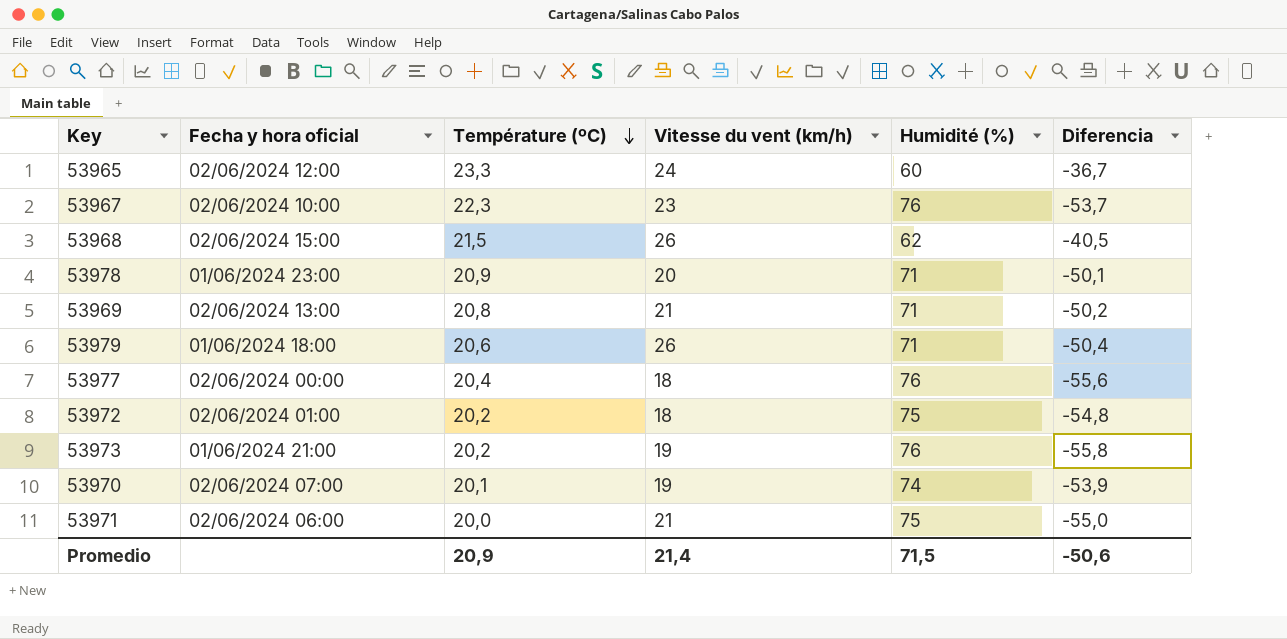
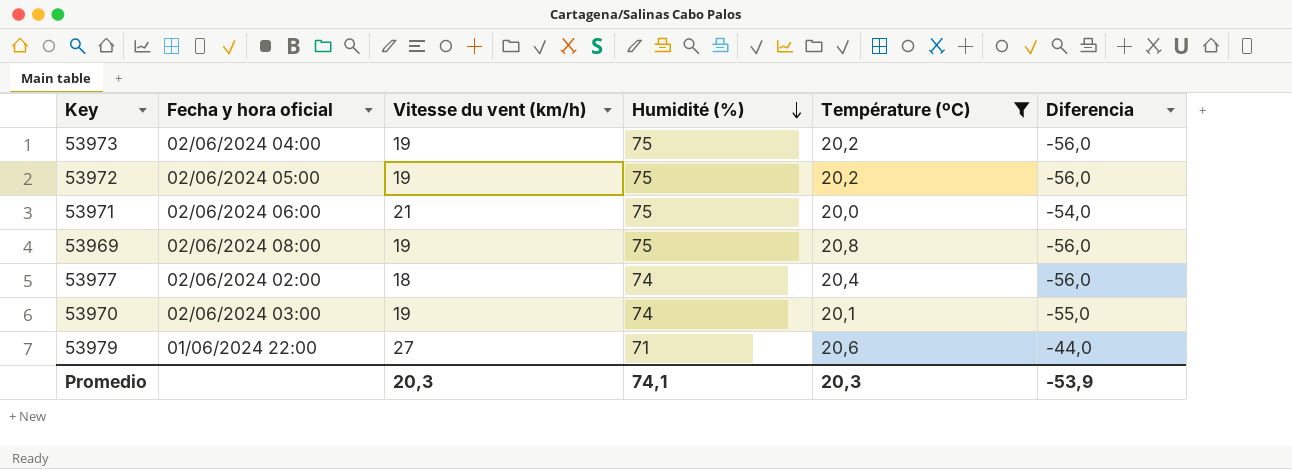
filter: none -> Température (ºC) <= 20,8
row order: Température (ºC) descending -> Humidité (%) descending
column Température (ºC) | position: 3 -> 5
column Diferencia | formula: [Température (ºC)] - [Humidité (%)] -> [Vitesse du vent (km/h)] - [Humidité (%)]
53973 | Fecha y hora oficial: 01/06/2024 21:00 -> 02/06/2024 04:00
53973 | Humidité (%): 76 -> 75
53972 | Fecha y hora oficial: 02/06/2024 01:00 -> 02/06/2024 05:00
53972 | Vitesse du vent (km/h): 18 -> 19
53969 | Fecha y hora oficial: 02/06/2024 13:00 -> 02/06/2024 08:00
53969 | Vitesse du vent (km/h): 21 -> 19
53969 | Humidité (%): 71 -> 75
53977 | Fecha y hora oficial: 02/06/2024 00:00 -> 02/06/2024 02:00
53977 | Humidité (%): 76 -> 74
53970 | Fecha y hora oficial: 02/06/2024 07:00 -> 02/06/2024 03:00
53979 | Fecha y hora oficial: 01/06/2024 18:00 -> 01/06/2024 22:00
53979 | Vitesse du vent (km/h): 26 -> 27
Promedio | Vitesse du vent (km/h): 21,4 -> 20,3
Promedio | Humidité (%): 71,5 -> 74,1
Promedio | Température (ºC): 20,9 -> 20,3
Promedio | Diferencia: -50,6 -> -53,9

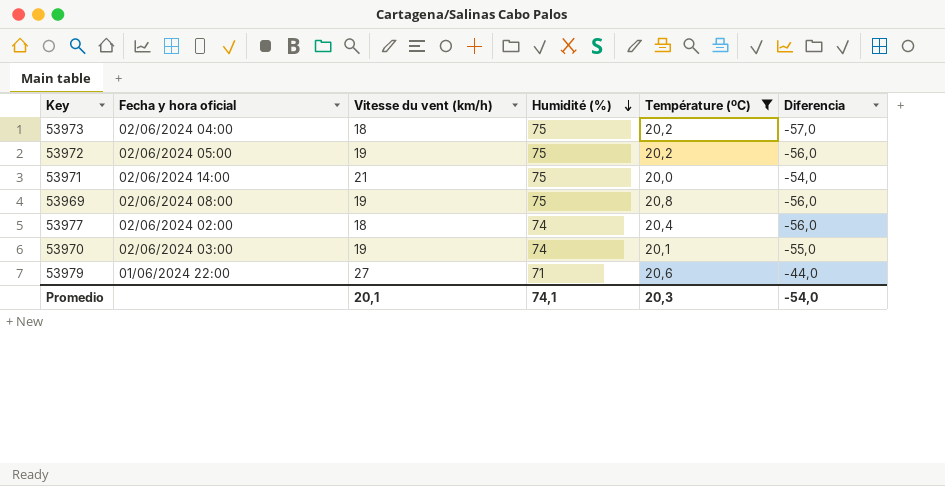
53973 | Vitesse du vent (km/h): 19 -> 18
53973 | Diferencia: -56,0 -> -57,0
53971 | Fecha y hora oficial: 02/06/2024 06:00 -> 02/06/2024 14:00
Promedio | Vitesse du vent (km/h): 20,3 -> 20,1
Promedio | Diferencia: -53,9 -> -54,0

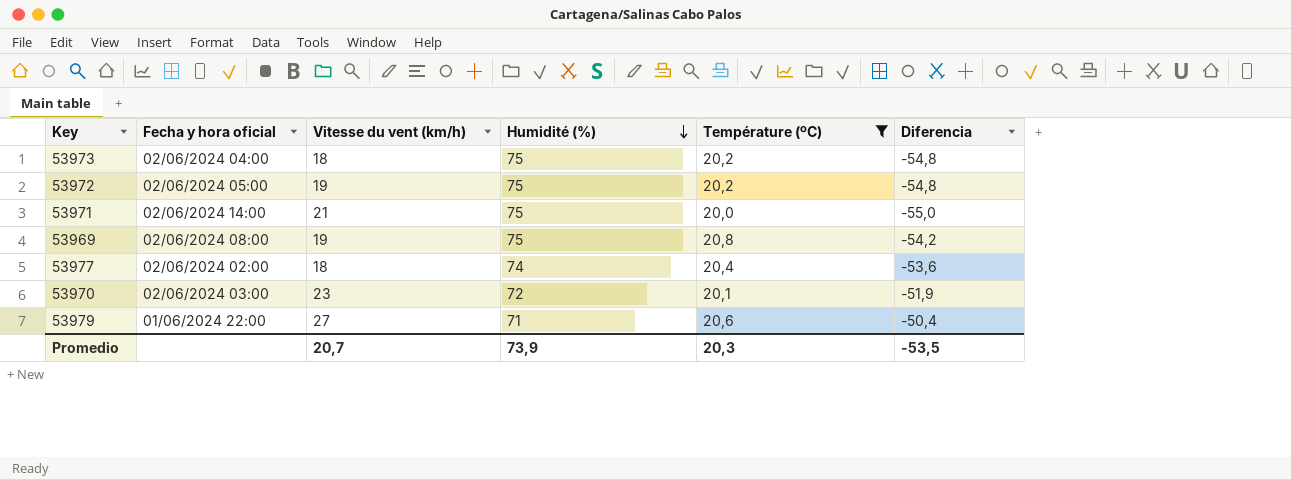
column Diferencia | formula: [Vitesse du vent (km/h)] - [Humidité (%)] -> [Température (ºC)] - [Humidité (%)]
53970 | Vitesse du vent (km/h): 19 -> 23
53970 | Humidité (%): 74 -> 72
Promedio | Vitesse du vent (km/h): 20,1 -> 20,7
Promedio | Humidité (%): 74,1 -> 73,9
Promedio | Diferencia: -54,0 -> -53,5

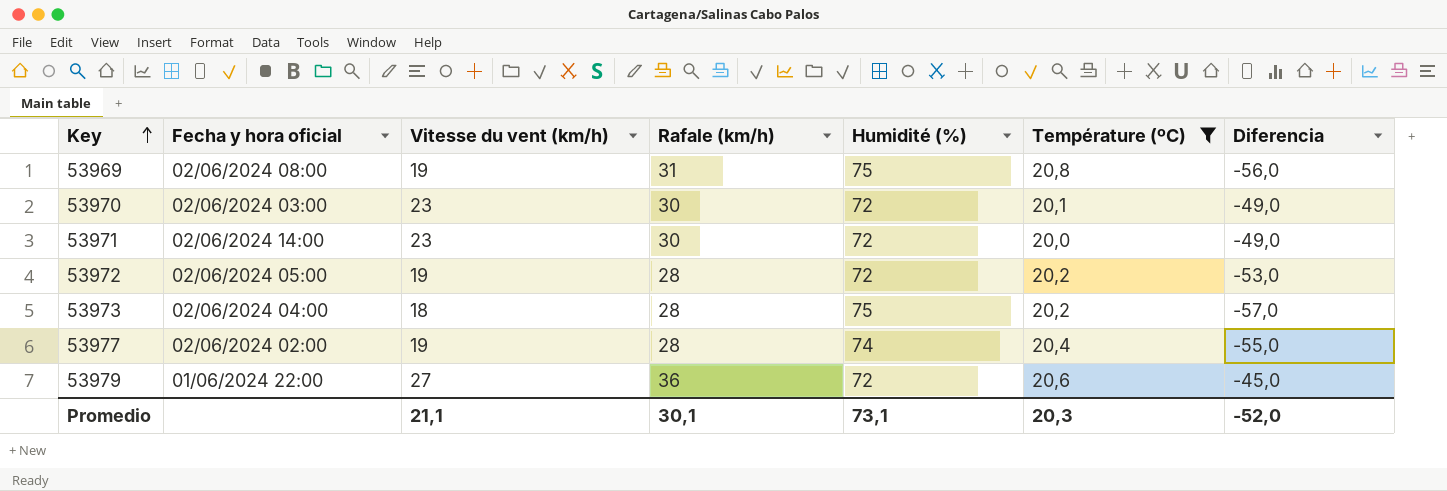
row order: Humidité (%) descending -> Key ascending
column Rafale (km/h) | position: none -> 4
column Diferencia | formula: [Température (ºC)] - [Humidité (%)] -> [Vitesse du vent (km/h)] - [Humidité (%)]
53971 | Vitesse du vent (km/h): 21 -> 23
53971 | Humidité (%): 75 -> 72
53972 | Humidité (%): 75 -> 72
53977 | Vitesse du vent (km/h): 18 -> 19
53979 | Humidité (%): 71 -> 72
Promedio | Vitesse du vent (km/h): 20,7 -> 21,1
Promedio | Humidité (%): 73,9 -> 73,1
Promedio | Diferencia: -53,5 -> -52,0

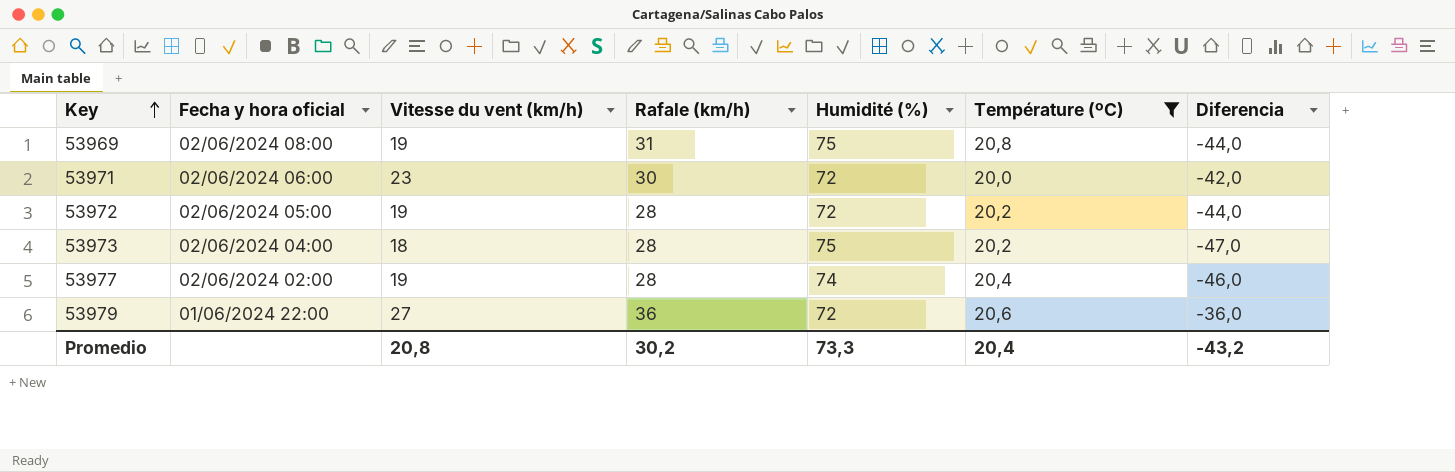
column Diferencia | formula: [Vitesse du vent (km/h)] - [Humidité (%)] -> [Rafale (km/h)] - [Humidité (%)]
row 53970: 02/06/2024 03:00 | 23 | 30 | 72 | 20,1 | -49,0 -> none
53971 | Fecha y hora oficial: 02/06/2024 14:00 -> 02/06/2024 06:00
Promedio | Vitesse du vent (km/h): 21,1 -> 20,8
Promedio | Rafale (km/h): 30,1 -> 30,2
Promedio | Humidité (%): 73,1 -> 73,3
Promedio | Température (ºC): 20,3 -> 20,4
Promedio | Diferencia: -52,0 -> -43,2

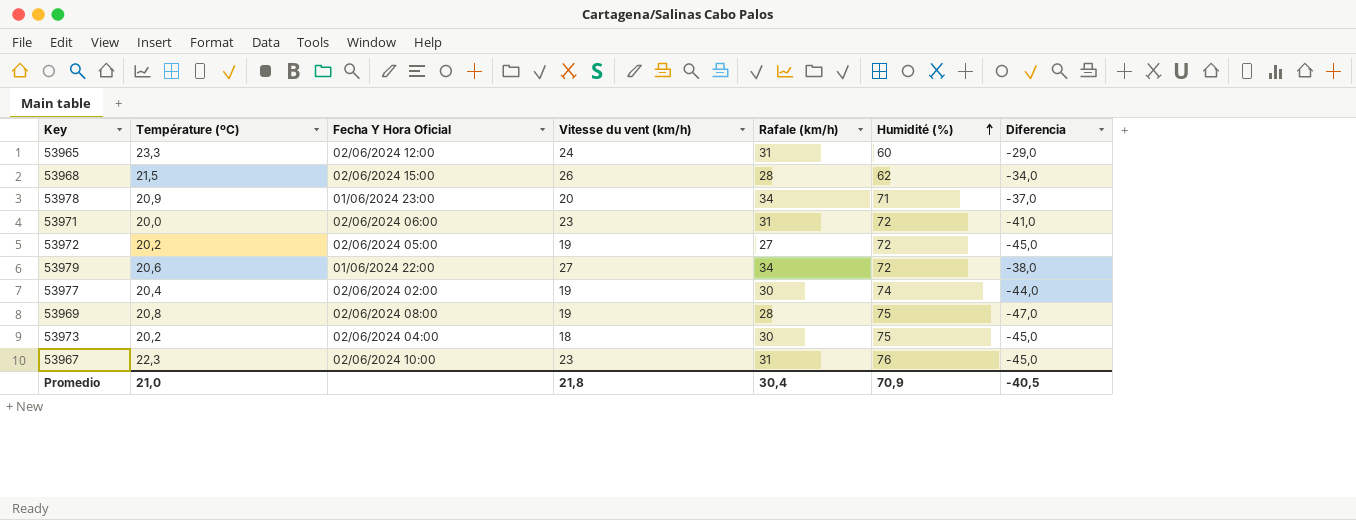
filter: Température (ºC) <= 20,8 -> none
row order: Key ascending -> Humidité (%) ascending
column Température (ºC) | position: 6 -> 2
column name: Fecha y hora oficial -> Fecha Y Hora Oficial
53971 | Rafale (km/h): 30 -> 31
53971 | Diferencia: -42,0 -> -41,0
53972 | Rafale (km/h): 28 -> 27
53972 | Diferencia: -44,0 -> -45,0
53979 | Rafale (km/h): 36 -> 34
53979 | Diferencia: -36,0 -> -38,0
53977 | Rafale (km/h): 28 -> 30
53977 | Diferencia: -46,0 -> -44,0
53969 | Rafale (km/h): 31 -> 28
53969 | Diferencia: -44,0 -> -47,0
53973 | Rafale (km/h): 28 -> 30
53973 | Diferencia: -47,0 -> -45,0
Promedio | Température (ºC): 20,4 -> 21,0
Promedio | Vitesse du vent (km/h): 20,8 -> 21,8
Promedio | Rafale (km/h): 30,2 -> 30,4
Promedio | Humidité (%): 73,3 -> 70,9
Promedio | Diferencia: -43,2 -> -40,5

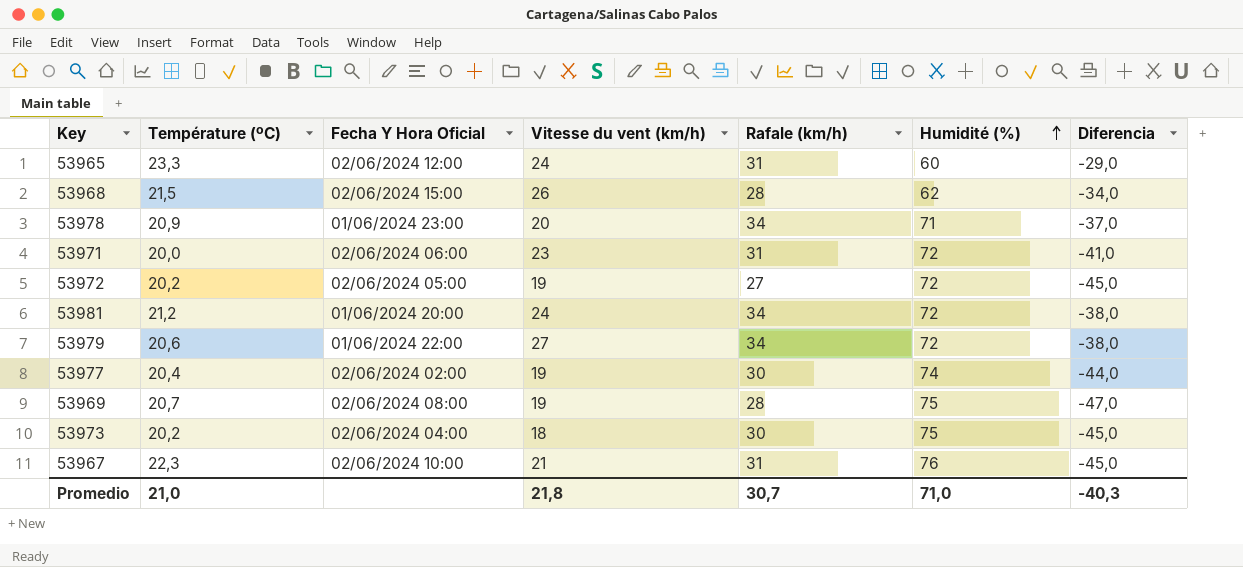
row 53981: none -> 21,2 | 01/06/2024 20:00 | 24 | 34 | 72 | -38,0
53969 | Température (ºC): 20,8 -> 20,7
53967 | Vitesse du vent (km/h): 23 -> 21
Promedio | Rafale (km/h): 30,4 -> 30,7
Promedio | Humidité (%): 70,9 -> 71,0
Promedio | Diferencia: -40,5 -> -40,3

